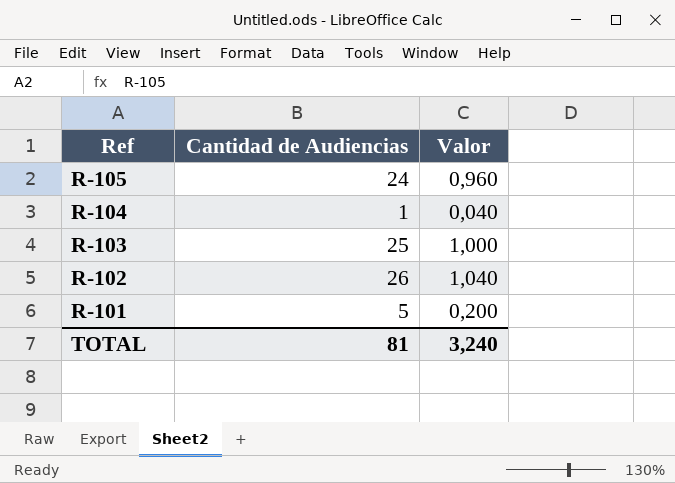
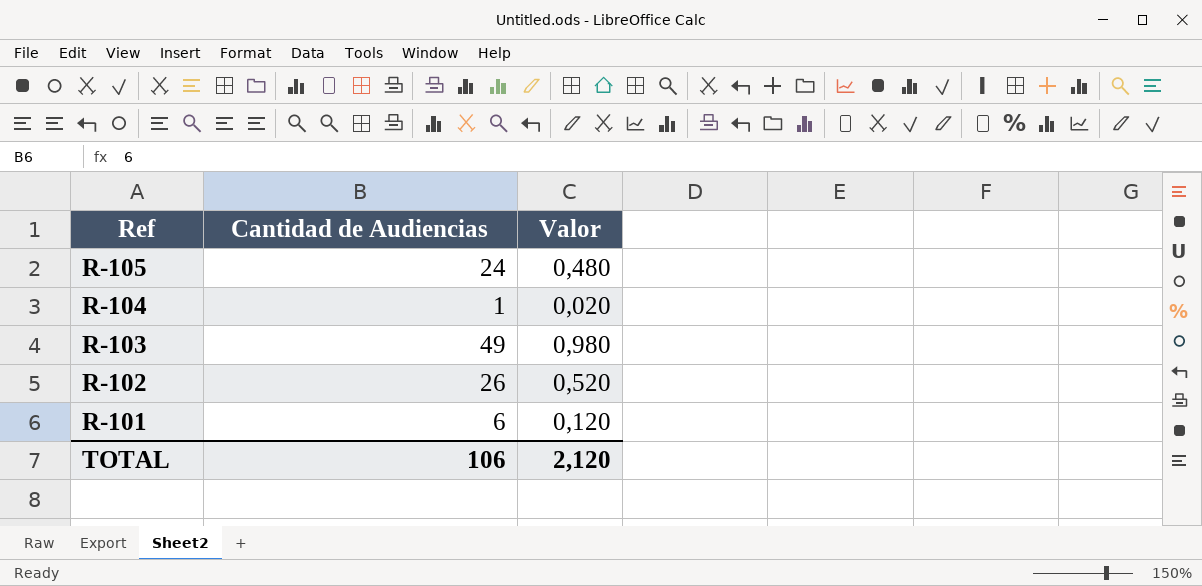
column Valor | formula: [Cantidad de Audiencias] * 0,04 -> [Cantidad de Audiencias] * 0,02
R-103 | Cantidad de Audiencias: 25 -> 49
R-101 | Cantidad de Audiencias: 5 -> 6
TOTAL | Cantidad de Audiencias: 81 -> 106
TOTAL | Valor: 3,240 -> 2,120

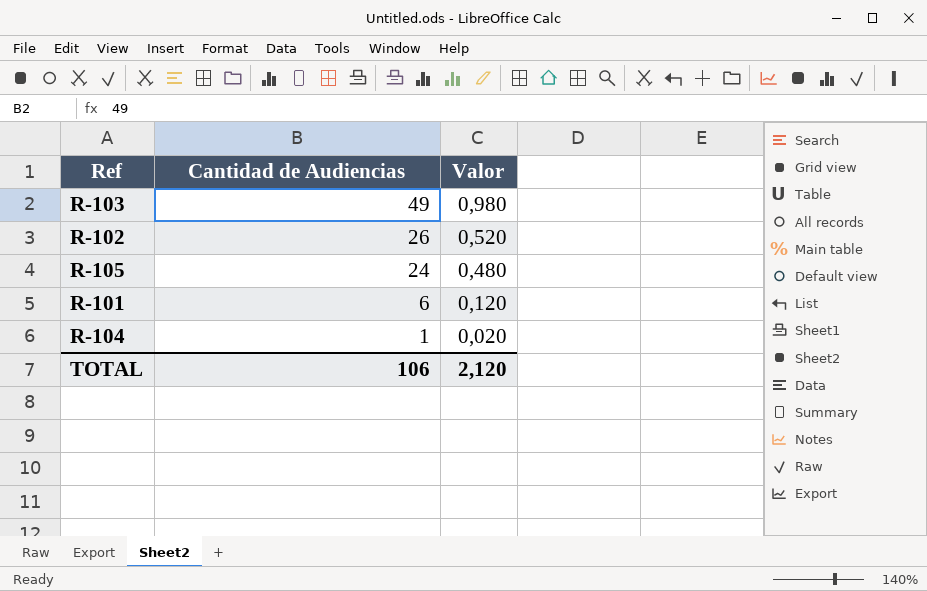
row order: Ref descending -> Cantidad de Audiencias descending

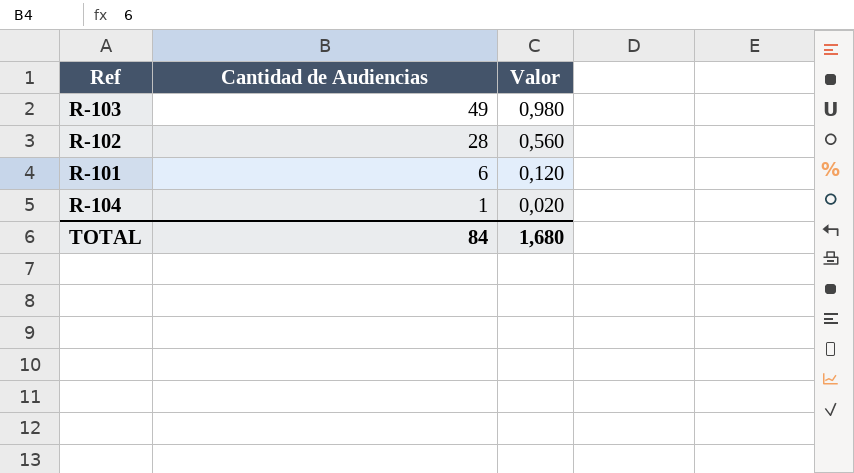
row R-105: 24 | 0,480 -> none
R-102 | Cantidad de Audiencias: 26 -> 28
R-102 | Valor: 0,520 -> 0,560
TOTAL | Cantidad de Audiencias: 106 -> 84
TOTAL | Valor: 2,120 -> 1,680

